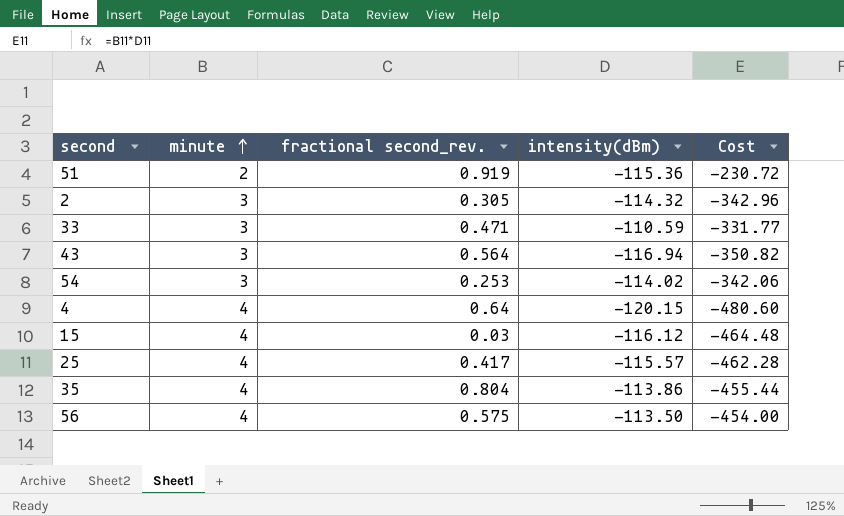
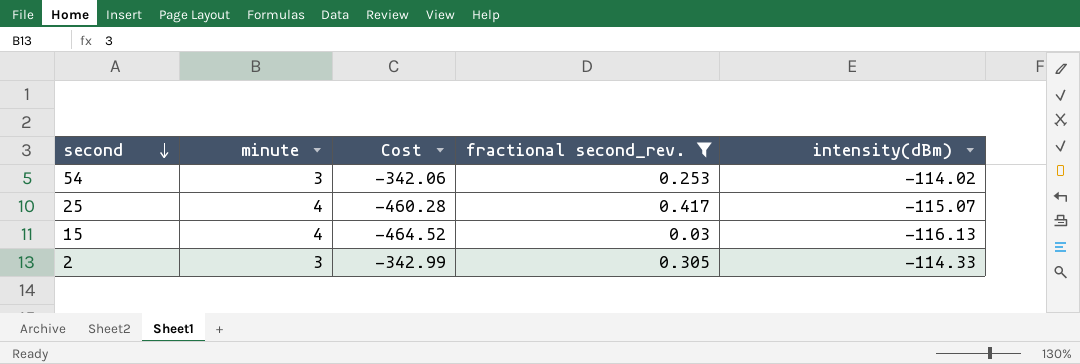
filter: none -> fractional second_rev. <= 0.417
row order: minute ascending -> second descending
column Cost | position: 5 -> 3
25 | Cost: -462.28 -> -460.28
25 | intensity(dBm): -115.57 -> -115.07
15 | Cost: -464.48 -> -464.52
15 | intensity(dBm): -116.12 -> -116.13
2 | Cost: -342.96 -> -342.99
2 | intensity(dBm): -114.32 -> -114.33

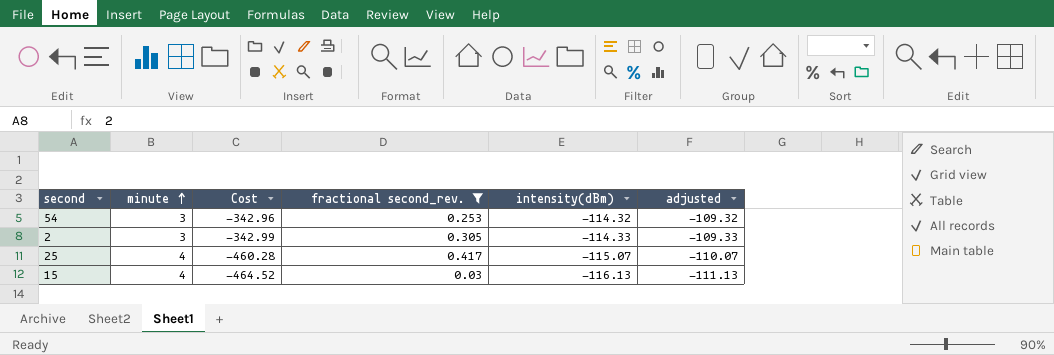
row order: second descending -> minute ascending
column adjusted | formula: none -> [intensity(dBm)] + 5
54 | Cost: -342.06 -> -342.96
54 | intensity(dBm): -114.02 -> -114.32

